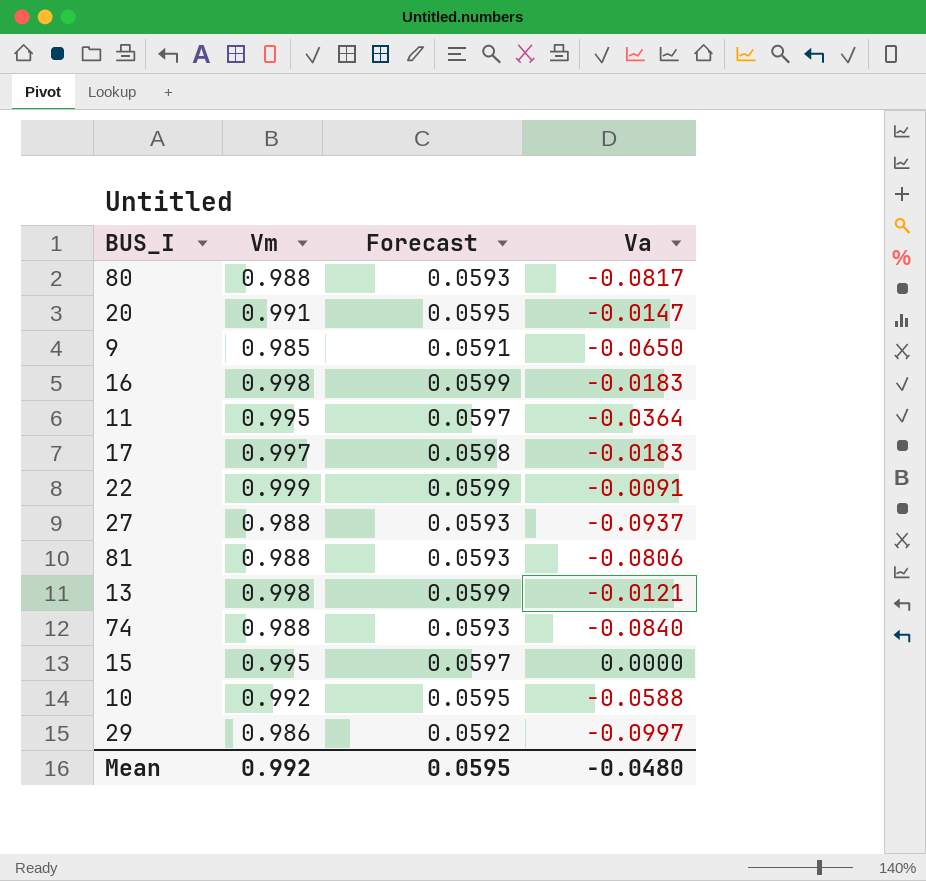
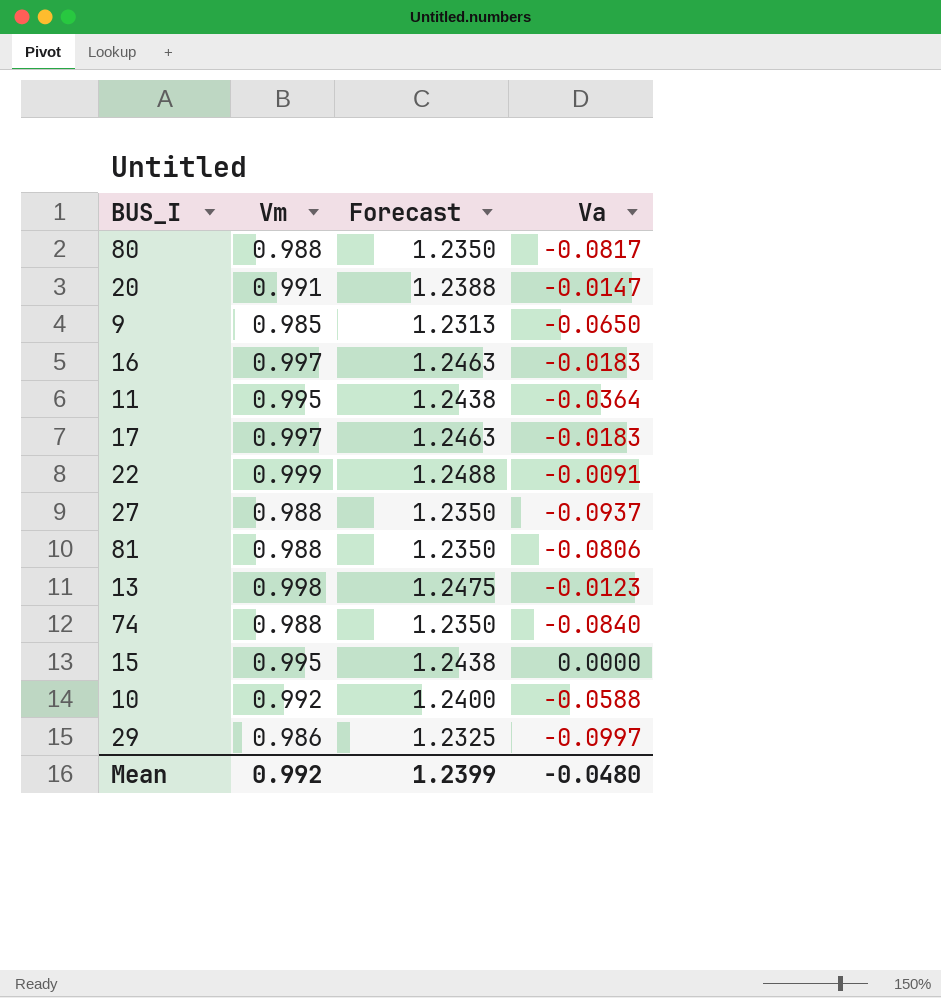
column Forecast | formula: [Vm] * 0.06 -> [Vm] * 1.25
16 | Vm: 0.998 -> 0.997
13 | Va: -0.0121 -> -0.0123
Mean | Forecast: 0.0595 -> 1.2399

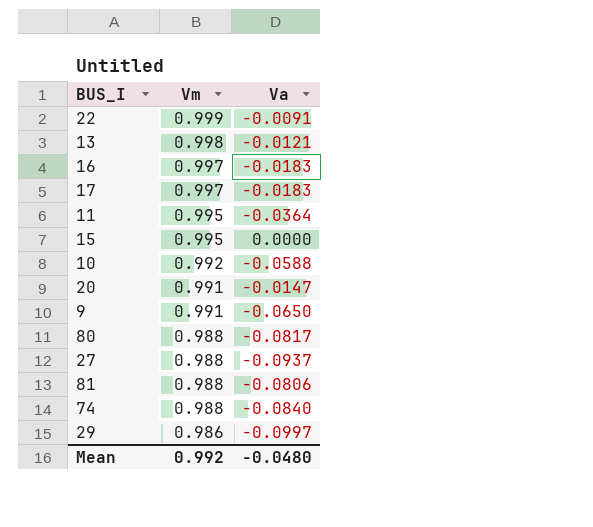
row order: none -> Vm descending
column Forecast | formula: [Vm] * 1.25 -> none
13 | Va: -0.0123 -> -0.0121
9 | Vm: 0.985 -> 0.991

